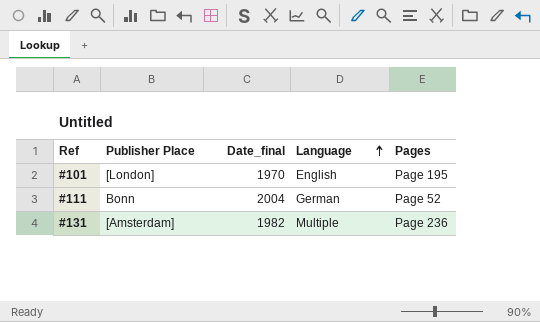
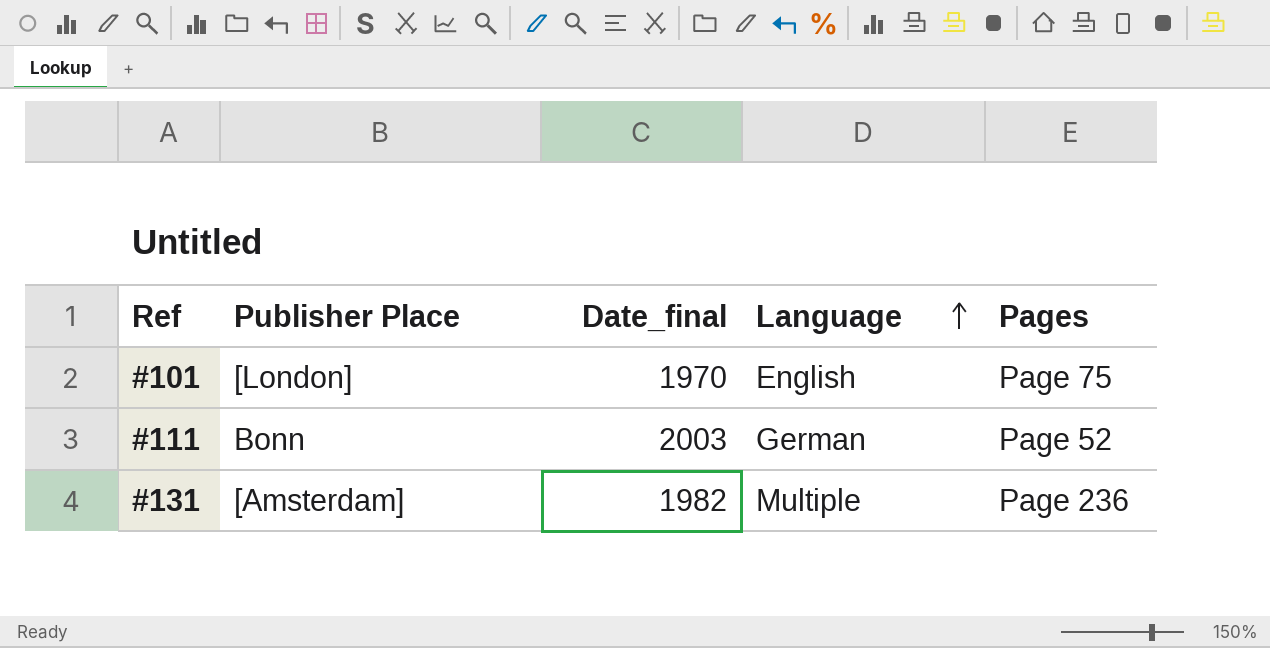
#101 | Pages: Page 195 -> Page 75
#111 | Date_final: 2004 -> 2003

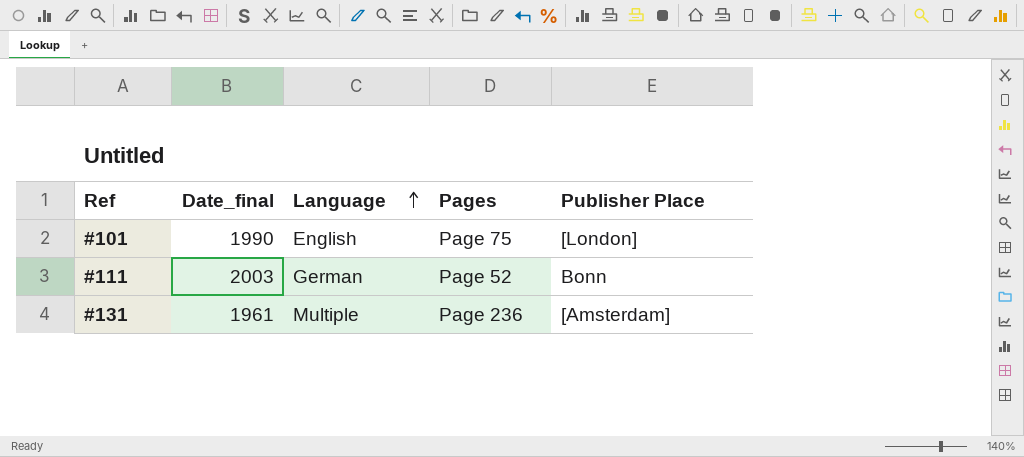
column Publisher Place | position: 2 -> 5
#101 | Date_final: 1970 -> 1990
#131 | Date_final: 1982 -> 1961

